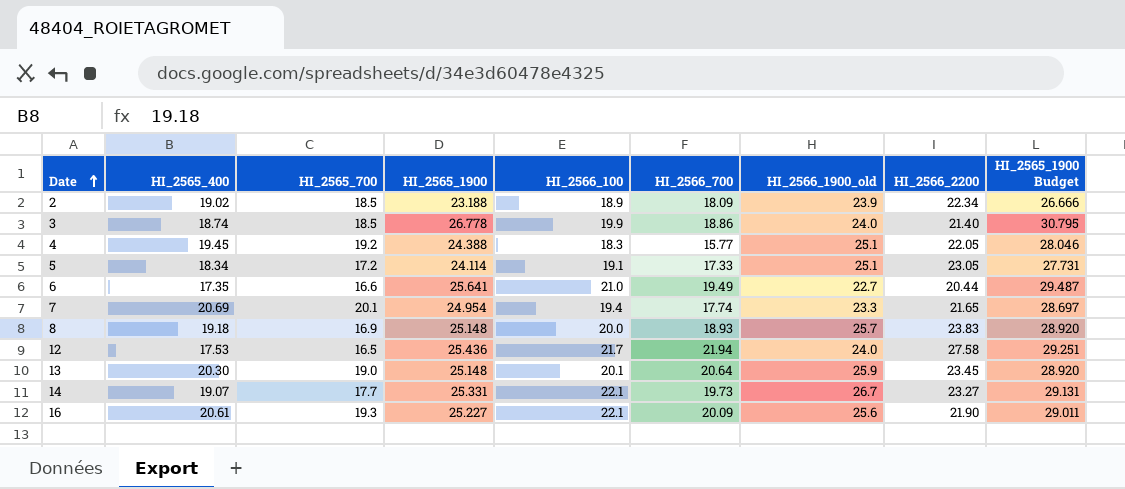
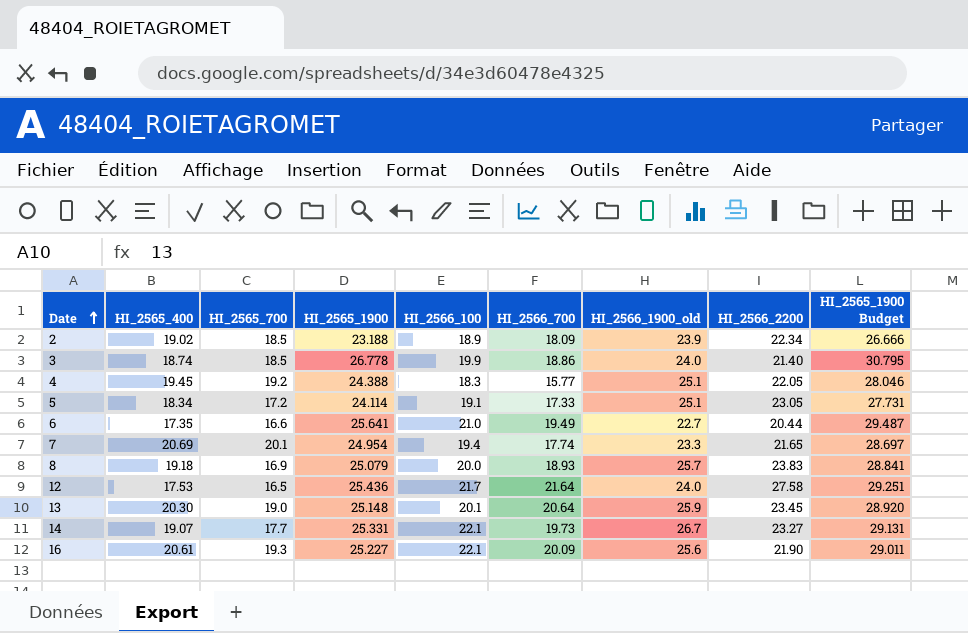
8 | HI_2565_1900: 25.148 -> 25.079
8 | HI_2565_1900 Budget: 28.920 -> 28.841
12 | HI_2566_700: 21.94 -> 21.64

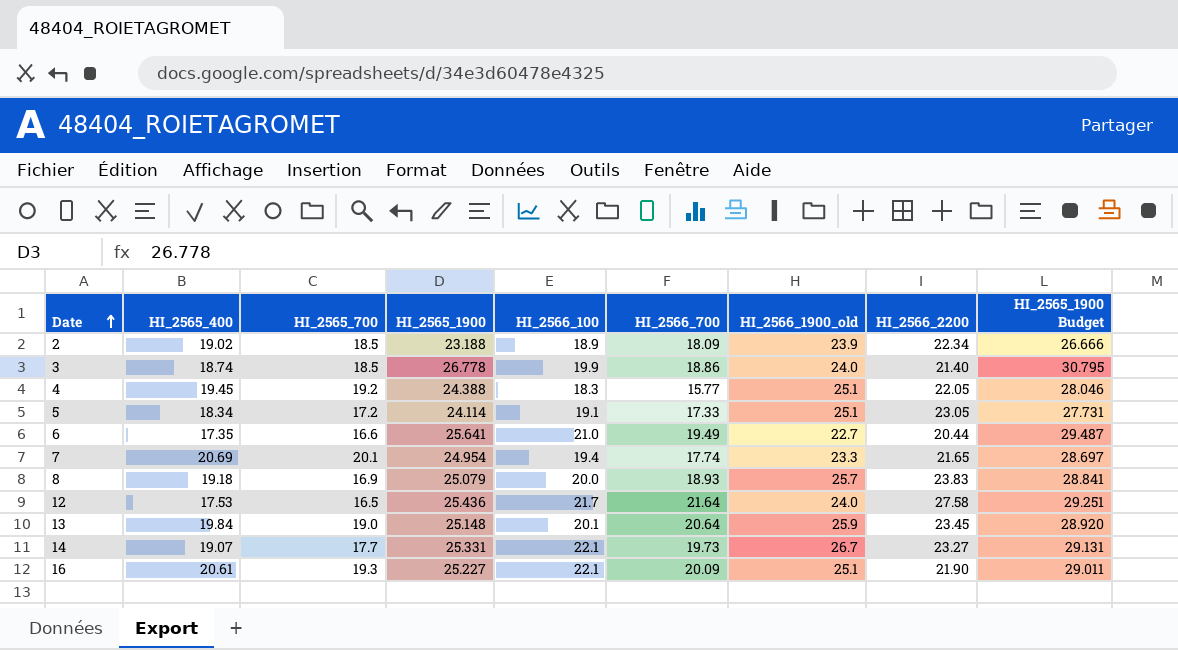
13 | HI_2565_400: 20.30 -> 19.84
16 | HI_2566_1900_old: 25.6 -> 25.1

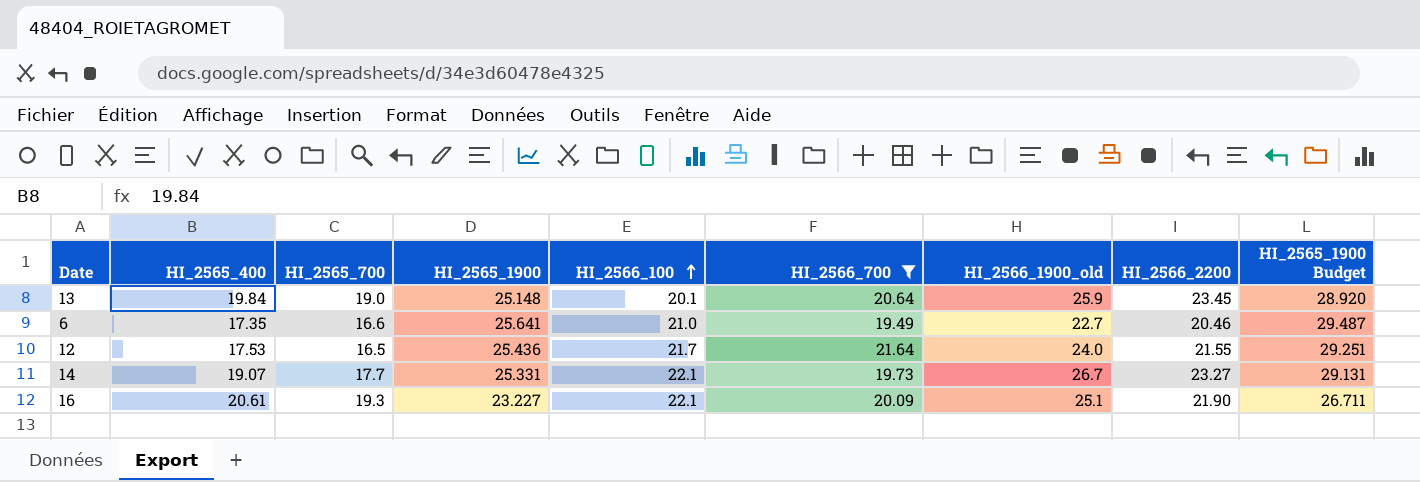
filter: none -> HI_2566_700 >= 19.49
row order: Date ascending -> HI_2566_100 ascending
6 | HI_2566_2200: 20.44 -> 20.46
12 | HI_2566_2200: 27.58 -> 21.55
16 | HI_2565_1900: 25.227 -> 23.227
16 | HI_2565_1900 Budget: 29.011 -> 26.711

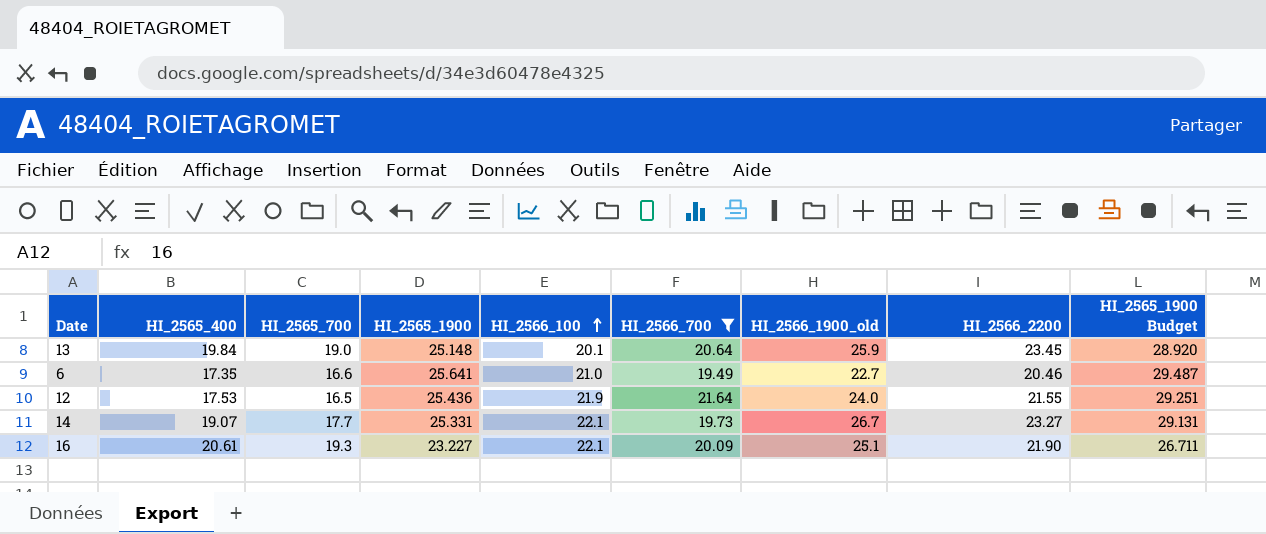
12 | HI_2566_100: 21.7 -> 21.9

